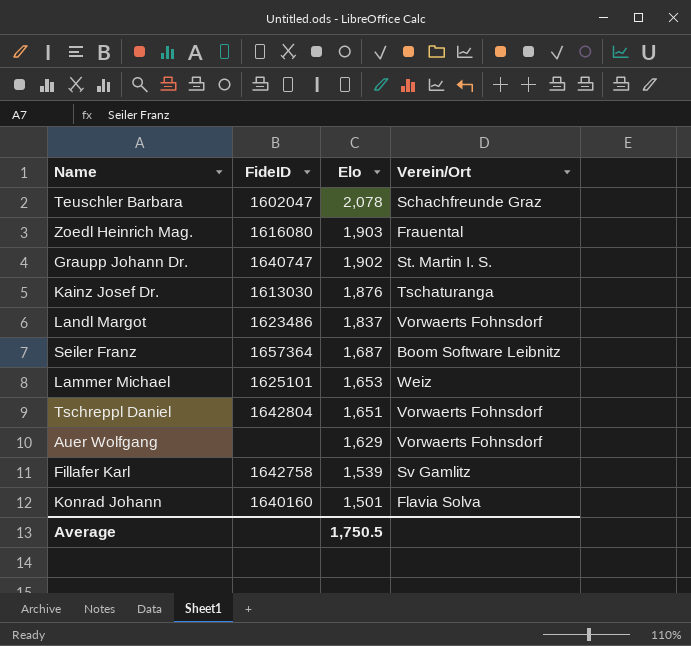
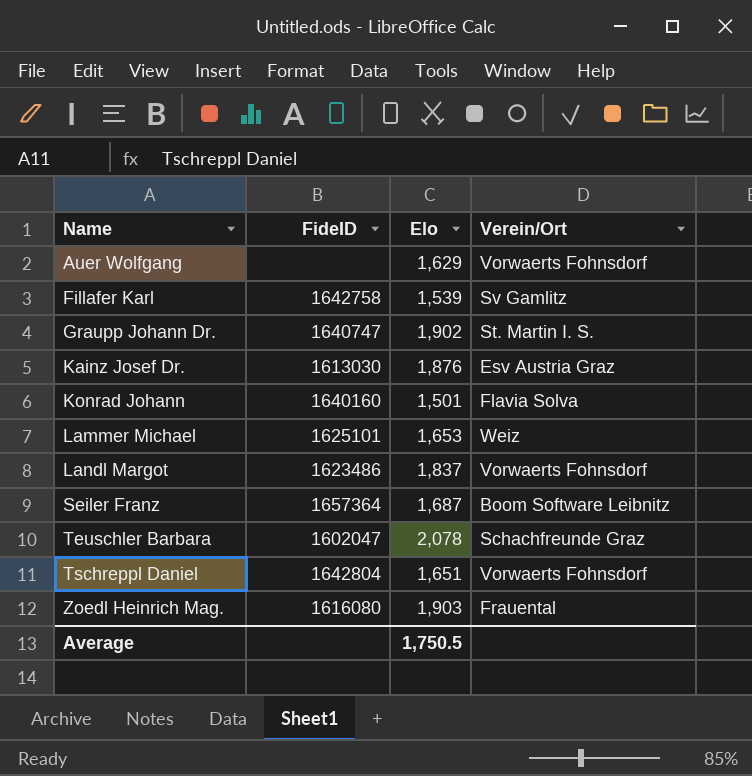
row order: Elo descending -> Name ascending
Kainz Josef Dr. | Verein/Ort: Tschaturanga -> Esv Austria Graz

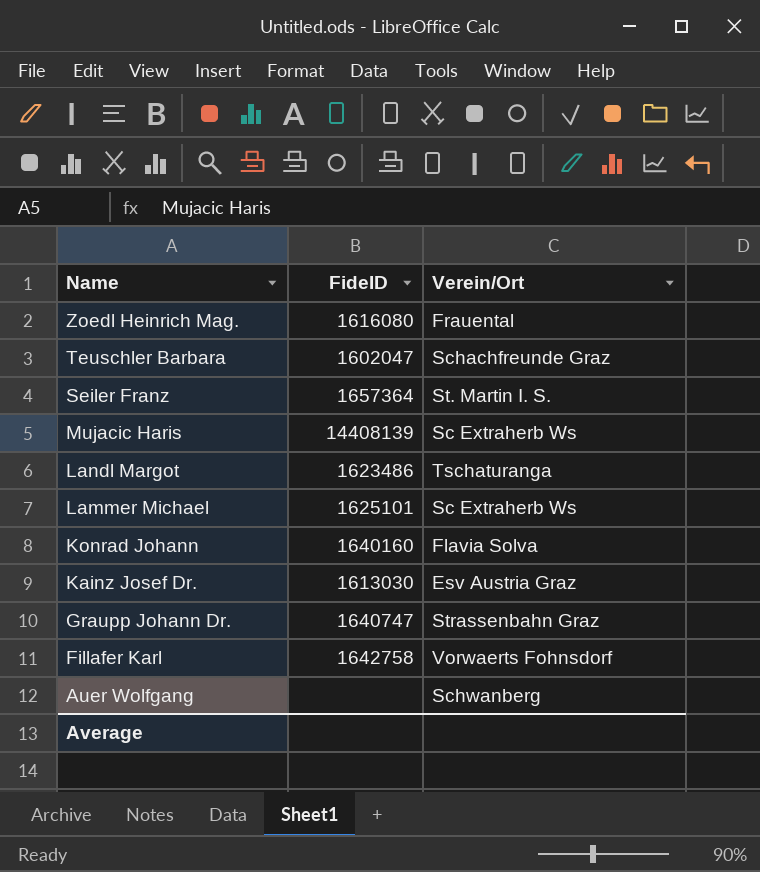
row order: Name ascending -> Name descending
column Elo | position: 3 -> none
row Tschreppl Daniel: 1642804 | 1,651 | Vorwaerts Fohnsdorf -> none
Seiler Franz | Verein/Ort: Boom Software Leibnitz -> St. Martin I. S.
row Mujacic Haris: none -> 14408139 | Sc Extraherb Ws
Landl Margot | Verein/Ort: Vorwaerts Fohnsdorf -> Tschaturanga
Lammer Michael | Verein/Ort: Weiz -> Sc Extraherb Ws
Graupp Johann Dr. | Verein/Ort: St. Martin I. S. -> Strassenbahn Graz
Fillafer Karl | Verein/Ort: Sv Gamlitz -> Vorwaerts Fohnsdorf
Auer Wolfgang | Verein/Ort: Vorwaerts Fohnsdorf -> Schwanberg

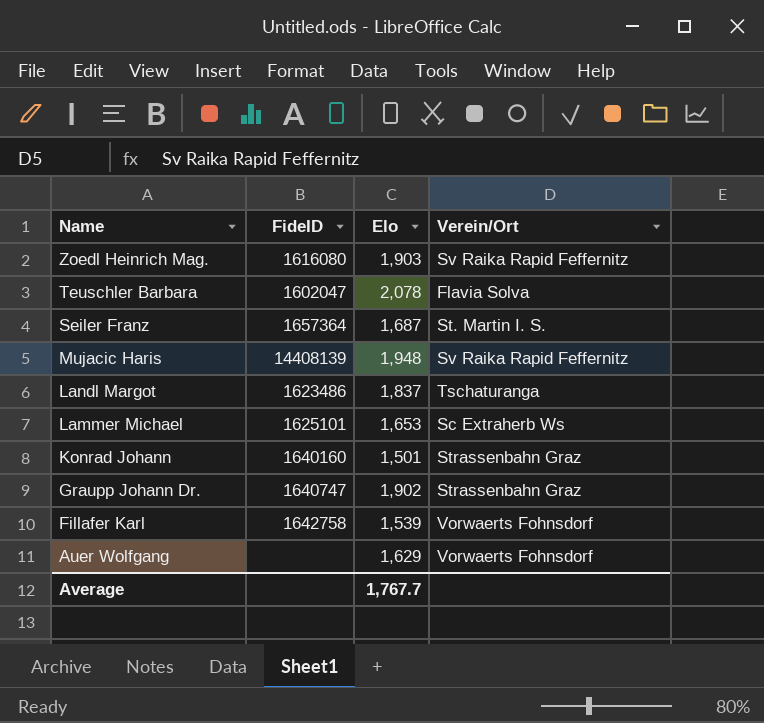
column Elo | position: none -> 3
row Kainz Josef Dr.: 1613030 | Esv Austria Graz -> none
Zoedl Heinrich Mag. | Verein/Ort: Frauental -> Sv Raika Rapid Feffernitz
Teuschler Barbara | Verein/Ort: Schachfreunde Graz -> Flavia Solva
Mujacic Haris | Verein/Ort: Sc Extraherb Ws -> Sv Raika Rapid Feffernitz
Konrad Johann | Verein/Ort: Flavia Solva -> Strassenbahn Graz
Auer Wolfgang | Verein/Ort: Schwanberg -> Vorwaerts Fohnsdorf

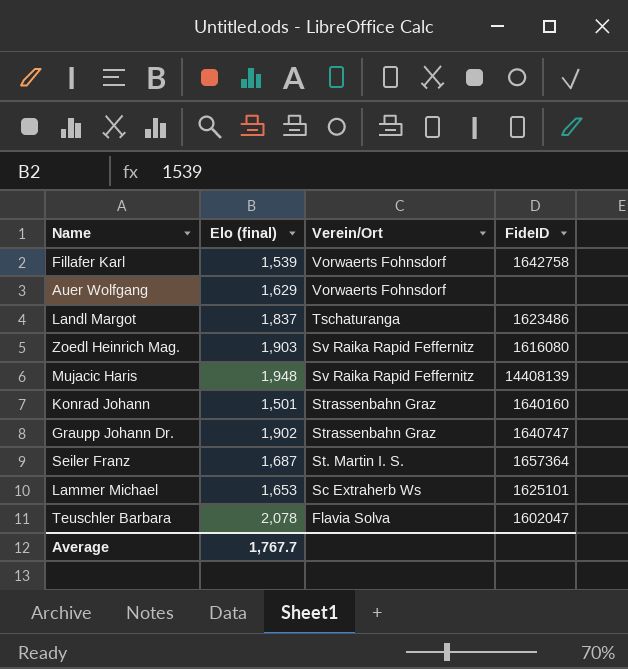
row order: Name descending -> Verein/Ort descending
column name: Elo -> Elo (final)
column FideID | position: 2 -> 4

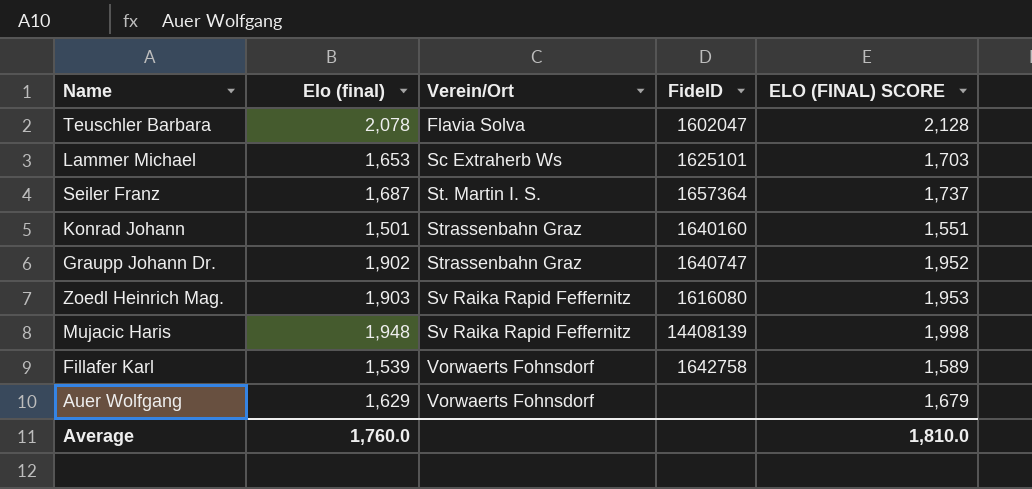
row order: Verein/Ort descending -> Verein/Ort ascending
column ELO (FINAL) SCORE | formula: none -> [Elo (final)] + 50
row Landl Margot: 1,837 | Tschaturanga | 1623486 -> none
Average | Elo (final): 1,767.7 -> 1,760.0

